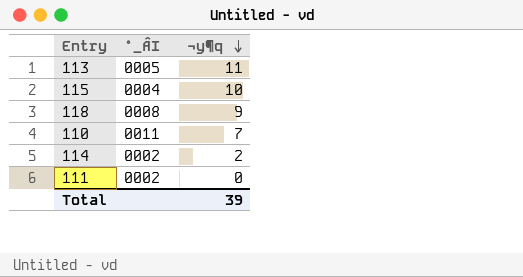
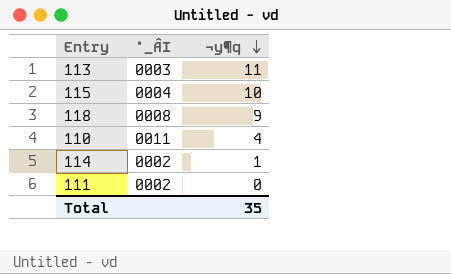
113 | °_ÂI: 0005 -> 0003
110 | ¬y¶q: 7 -> 4
114 | ¬y¶q: 2 -> 1
Total | ¬y¶q: 39 -> 35

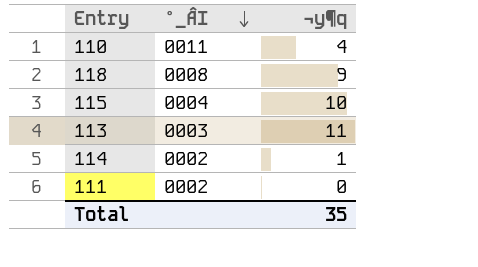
row order: ¬y¶q descending -> °_ÂI descending

